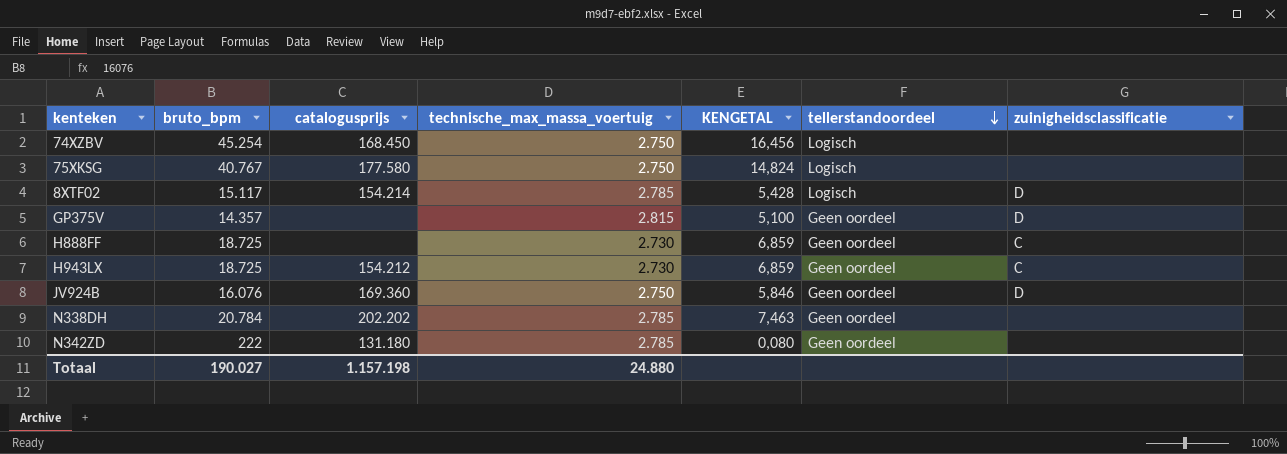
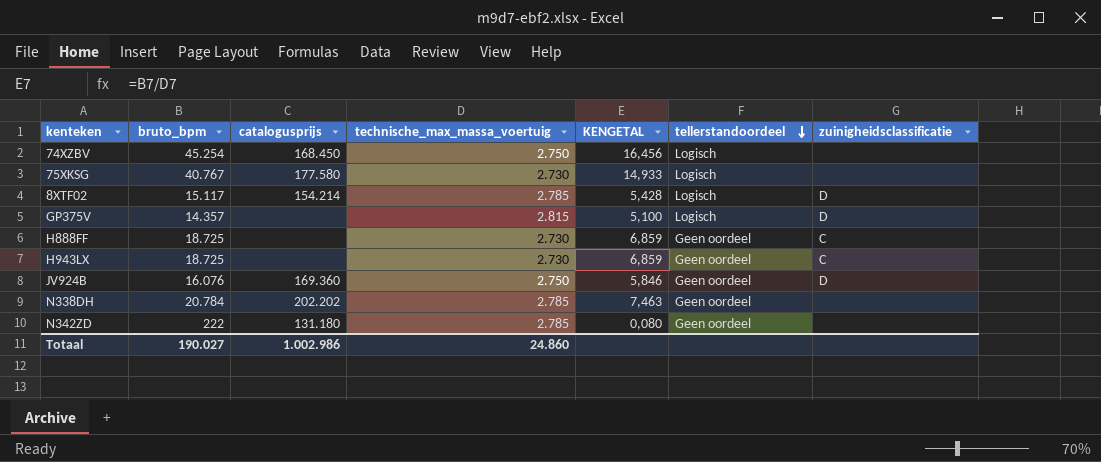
75XKSG | technische_max_massa_voertuig: 2.750 -> 2.730
75XKSG | KENGETAL: 14,824 -> 14,933
GP375V | tellerstandoordeel: Geen oordeel -> Logisch
H943LX | catalogusprijs: 154.212 -> none
Totaal | catalogusprijs: 1.157.198 -> 1.002.986
Totaal | technische_max_massa_voertuig: 24.880 -> 24.860

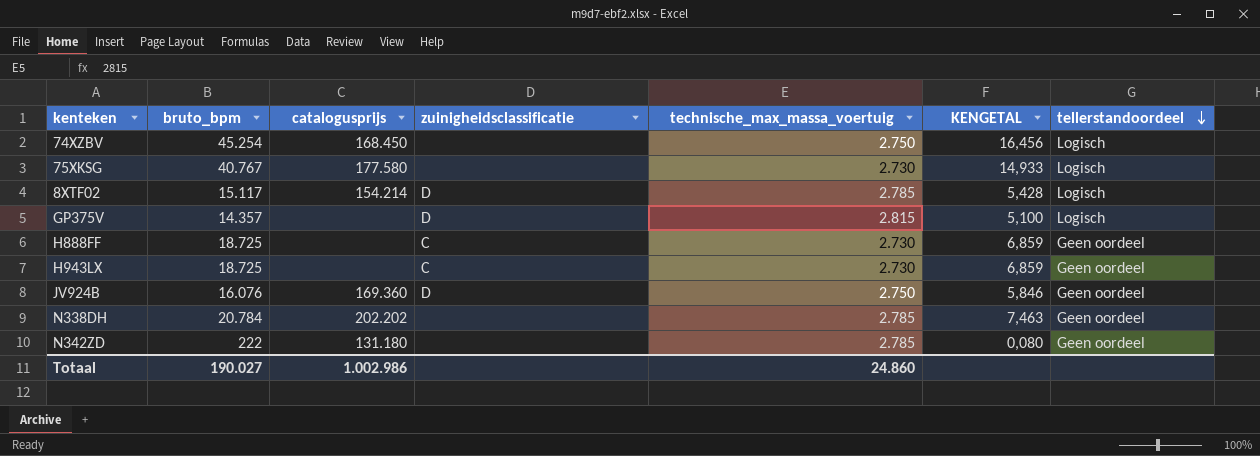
column zuinigheidsclassificatie | position: 7 -> 4

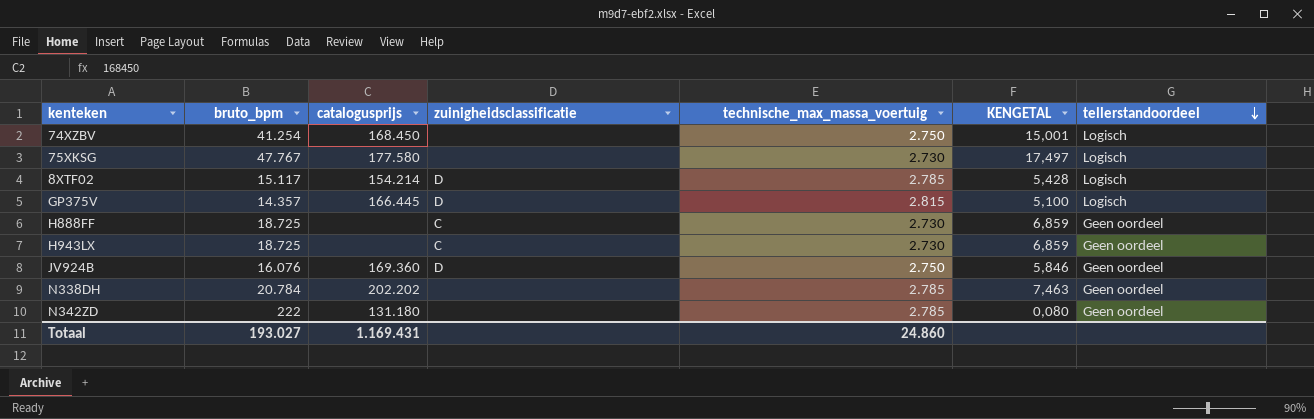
74XZBV | bruto_bpm: 45.254 -> 41.254
74XZBV | KENGETAL: 16,456 -> 15,001
75XKSG | bruto_bpm: 40.767 -> 47.767
75XKSG | KENGETAL: 14,933 -> 17,497
GP375V | catalogusprijs: none -> 166.445
Totaal | bruto_bpm: 190.027 -> 193.027
Totaal | catalogusprijs: 1.002.986 -> 1.169.431

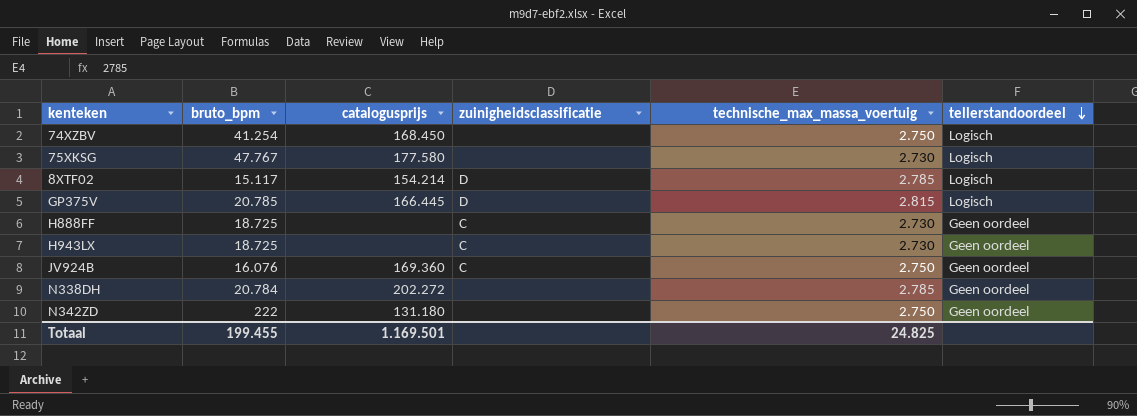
column KENGETAL | formula: [bruto_bpm] / [technische_max_massa_voertuig] -> none
GP375V | bruto_bpm: 14.357 -> 20.785
JV924B | zuinigheidsclassificatie: D -> C
N338DH | catalogusprijs: 202.202 -> 202.272
N342ZD | technische_max_massa_voertuig: 2.785 -> 2.750
Totaal | bruto_bpm: 193.027 -> 199.455
Totaal | catalogusprijs: 1.169.431 -> 1.169.501
Totaal | technische_max_massa_voertuig: 24.860 -> 24.825

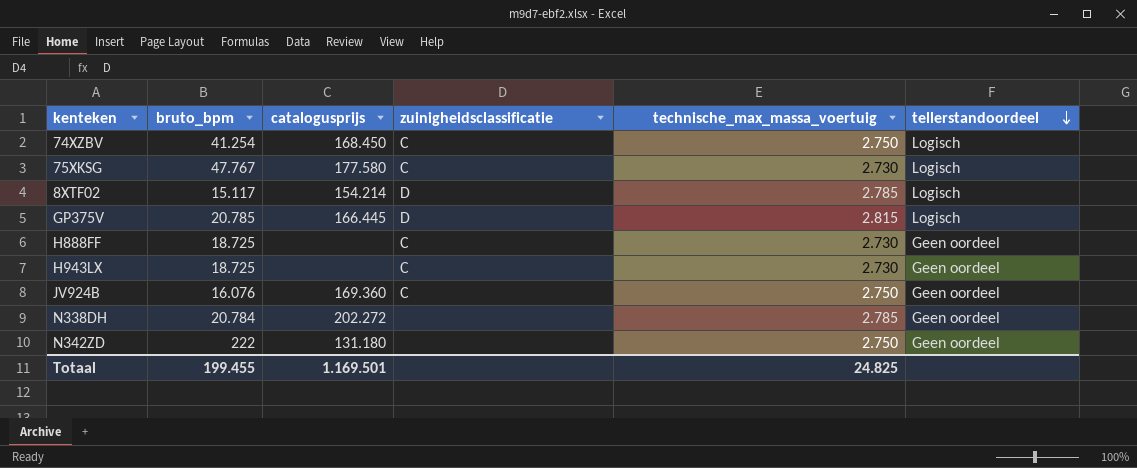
74XZBV | zuinigheidsclassificatie: none -> C
75XKSG | zuinigheidsclassificatie: none -> C

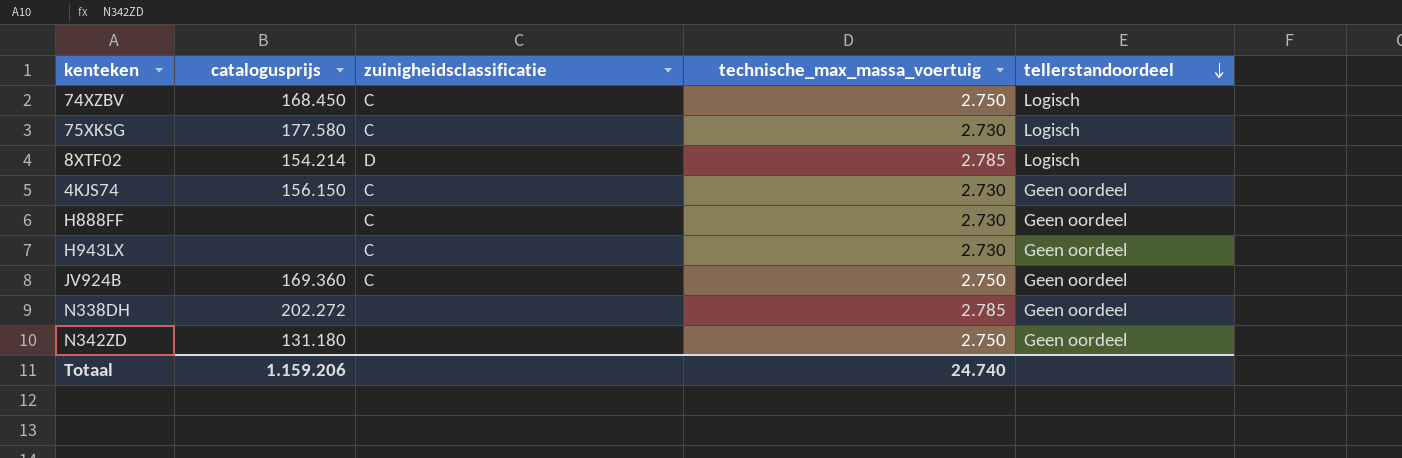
column bruto_bpm | position: 2 -> none
row GP375V: 20.785 | 166.445 | D | 2.815 | Logisch -> none
row 4KJS74: none -> 156.150 | C | 2.730 | Geen oordeel
Totaal | catalogusprijs: 1.169.501 -> 1.159.206
Totaal | technische_max_massa_voertuig: 24.825 -> 24.740

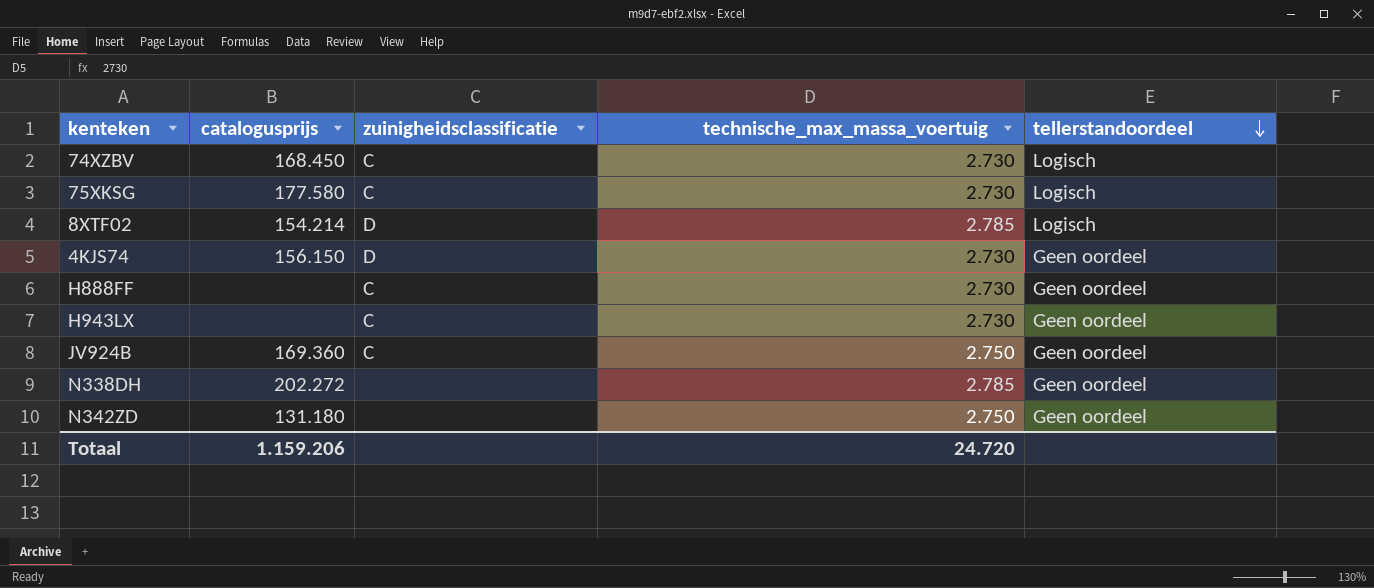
74XZBV | technische_max_massa_voertuig: 2.750 -> 2.730
4KJS74 | zuinigheidsclassificatie: C -> D
Totaal | technische_max_massa_voertuig: 24.740 -> 24.720

